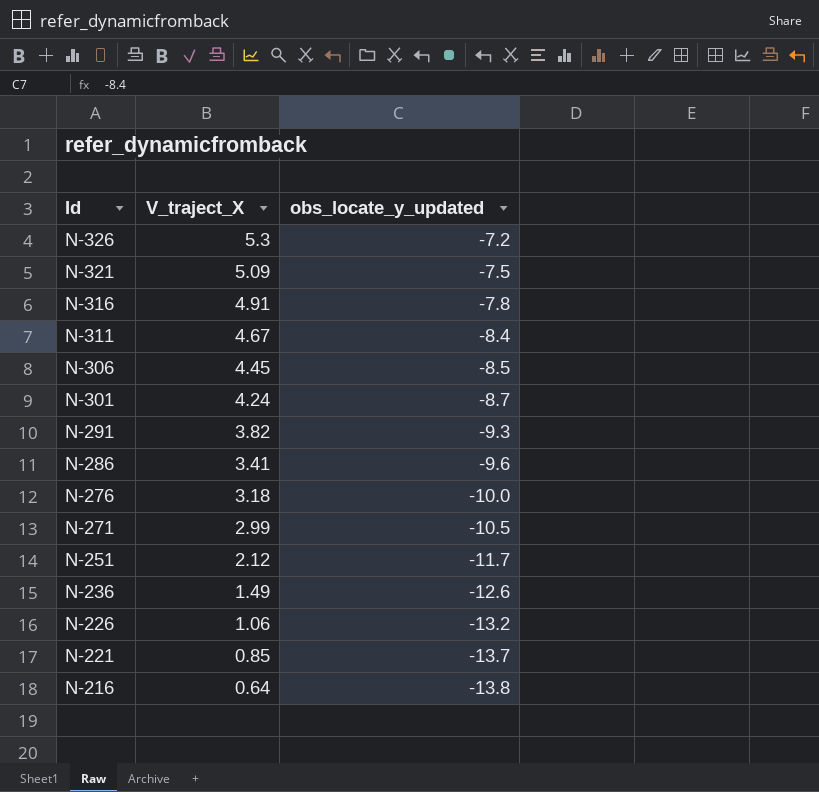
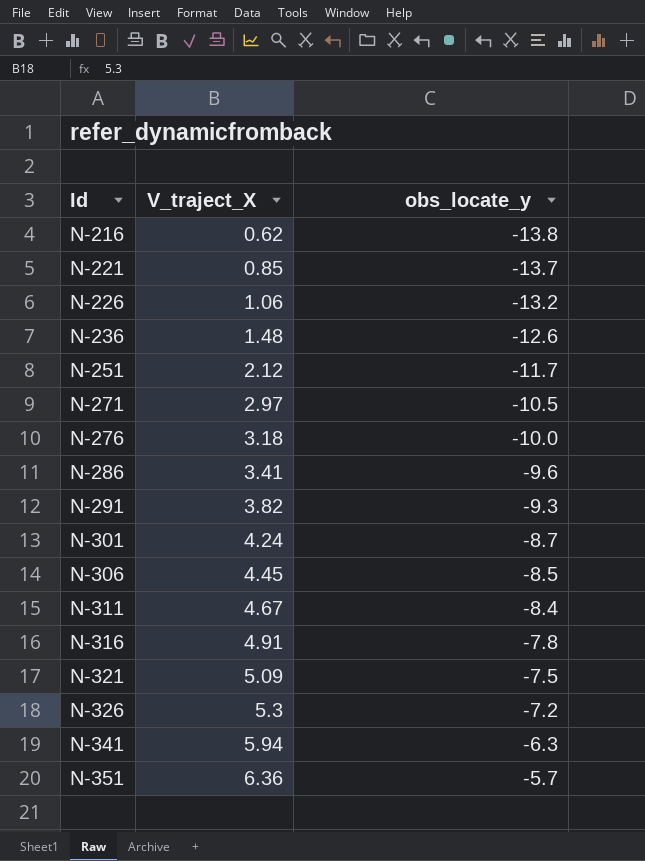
row order: Id descending -> Id ascending
column name: obs_locate_y_updated -> obs_locate_y
N-216 | V_traject_X: 0.64 -> 0.62
N-236 | V_traject_X: 1.49 -> 1.48
N-271 | V_traject_X: 2.99 -> 2.97
row N-341: none -> 5.94 | -6.3
row N-351: none -> 6.36 | -5.7

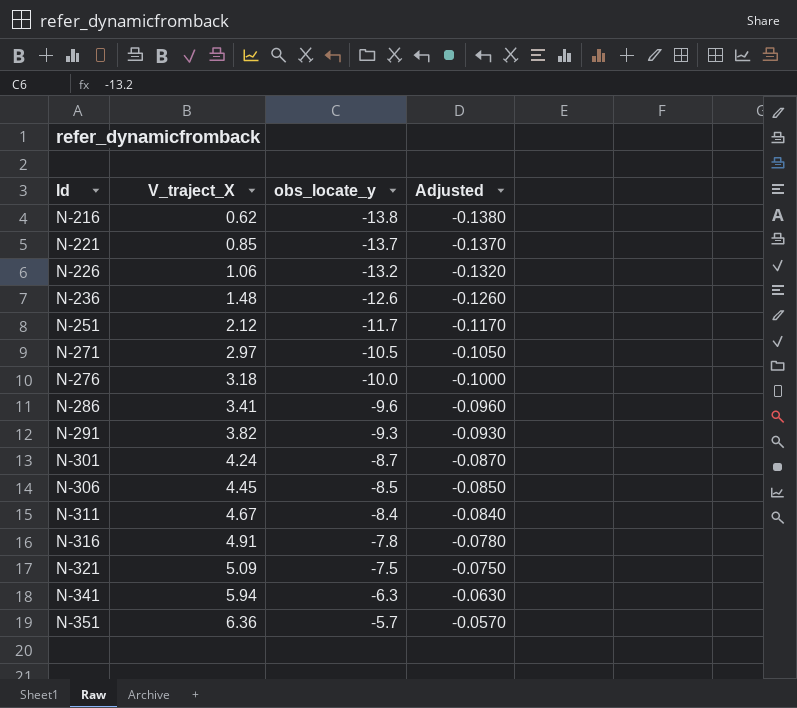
column Adjusted | formula: none -> [obs_locate_y] * 0.01
row N-326: 5.3 | -7.2 -> none

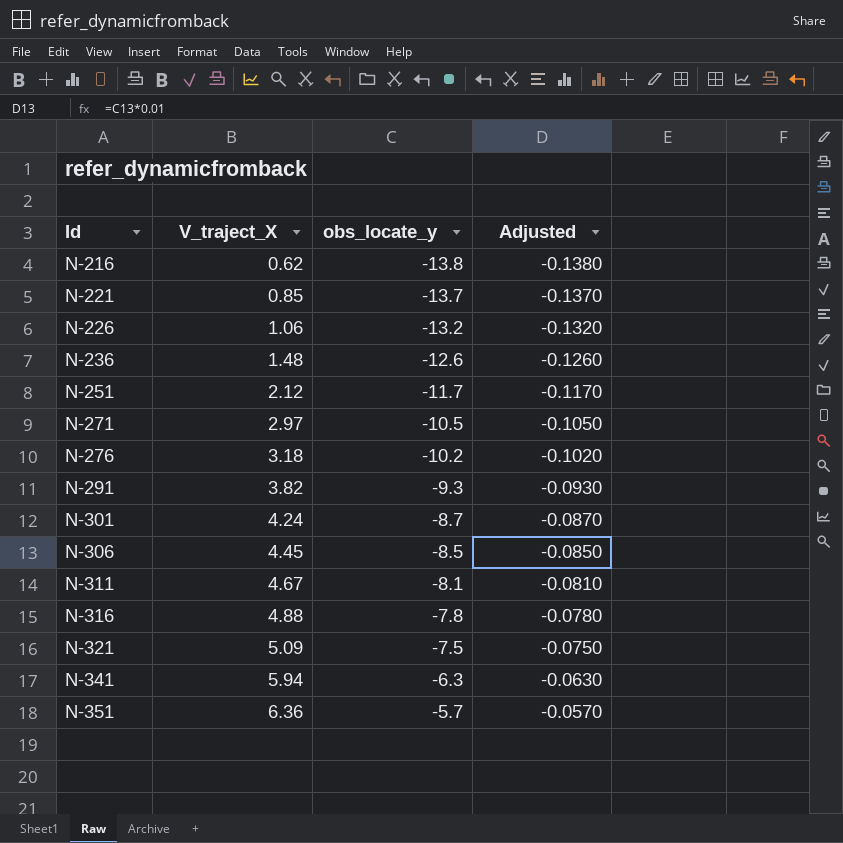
row N-286: 3.41 | -9.6 | -0.0960 -> none
N-276 | obs_locate_y: -10.0 -> -10.2
N-276 | Adjusted: -0.1000 -> -0.1020
N-311 | obs_locate_y: -8.4 -> -8.1
N-311 | Adjusted: -0.0840 -> -0.0810
N-316 | V_traject_X: 4.91 -> 4.88

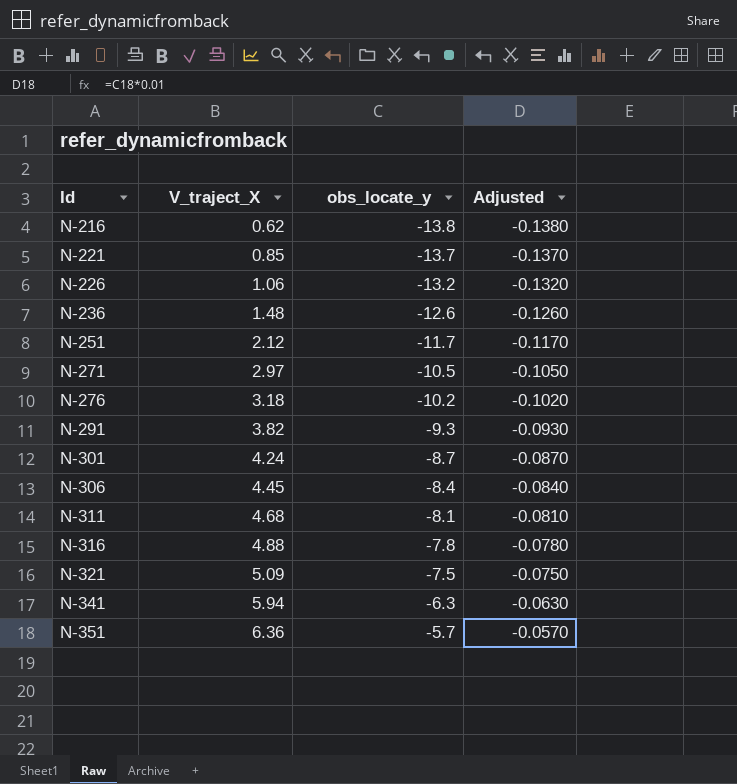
N-306 | obs_locate_y: -8.5 -> -8.4
N-306 | Adjusted: -0.0850 -> -0.0840
N-311 | V_traject_X: 4.67 -> 4.68

